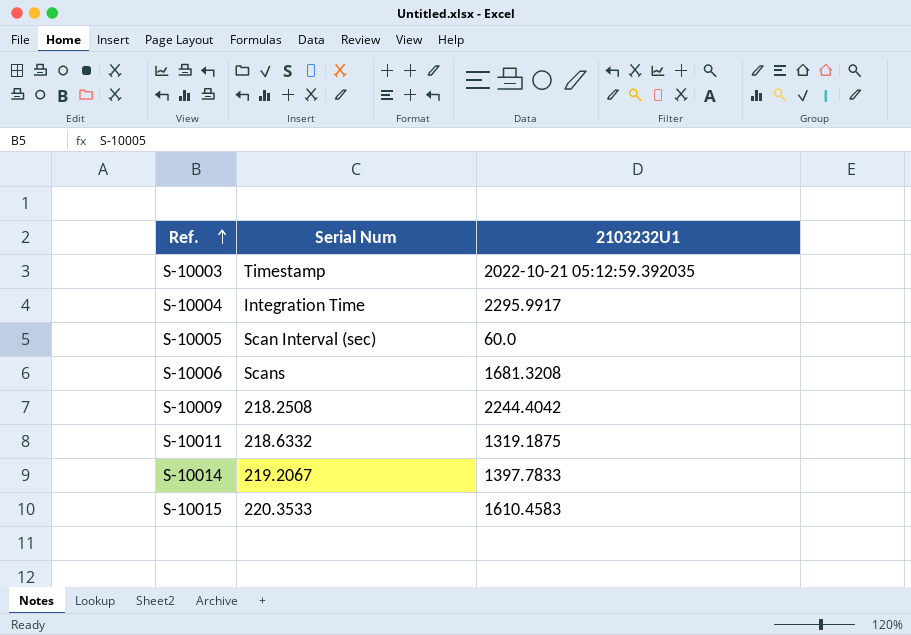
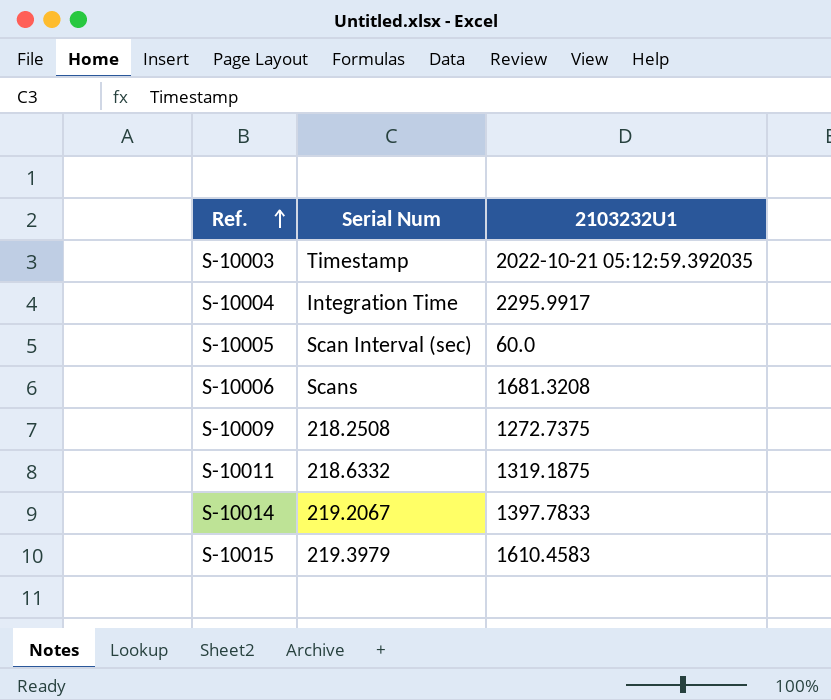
S-10009 | 2103232U1: 2244.4042 -> 1272.7375
S-10015 | Serial Num: 220.3533 -> 219.3979

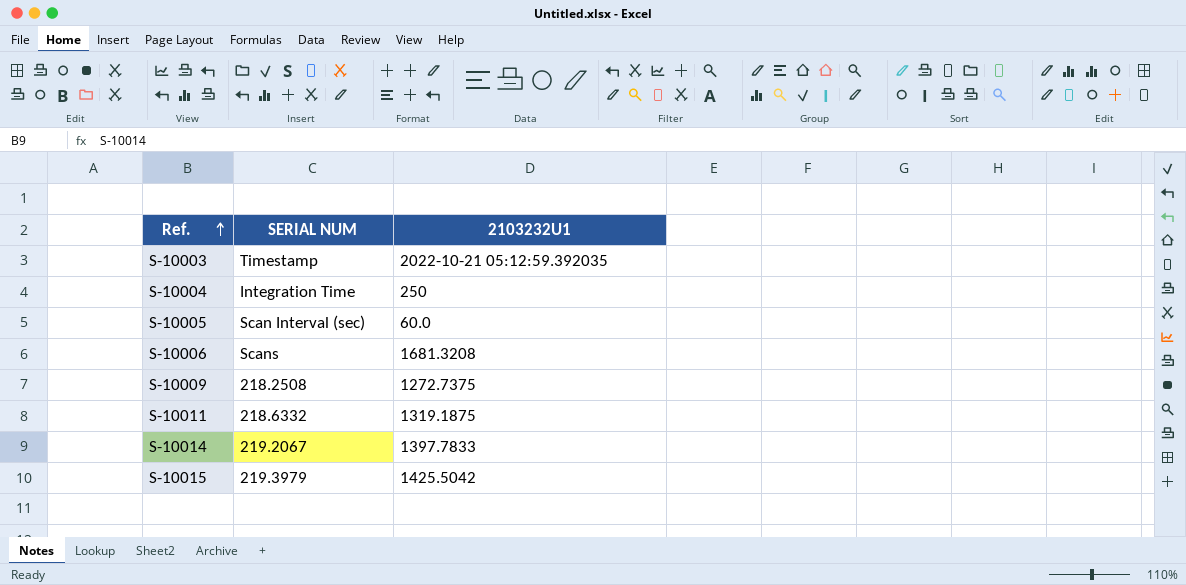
column name: Serial Num -> SERIAL NUM
S-10004 | 2103232U1: 2295.9917 -> 250
S-10015 | 2103232U1: 1610.4583 -> 1425.5042

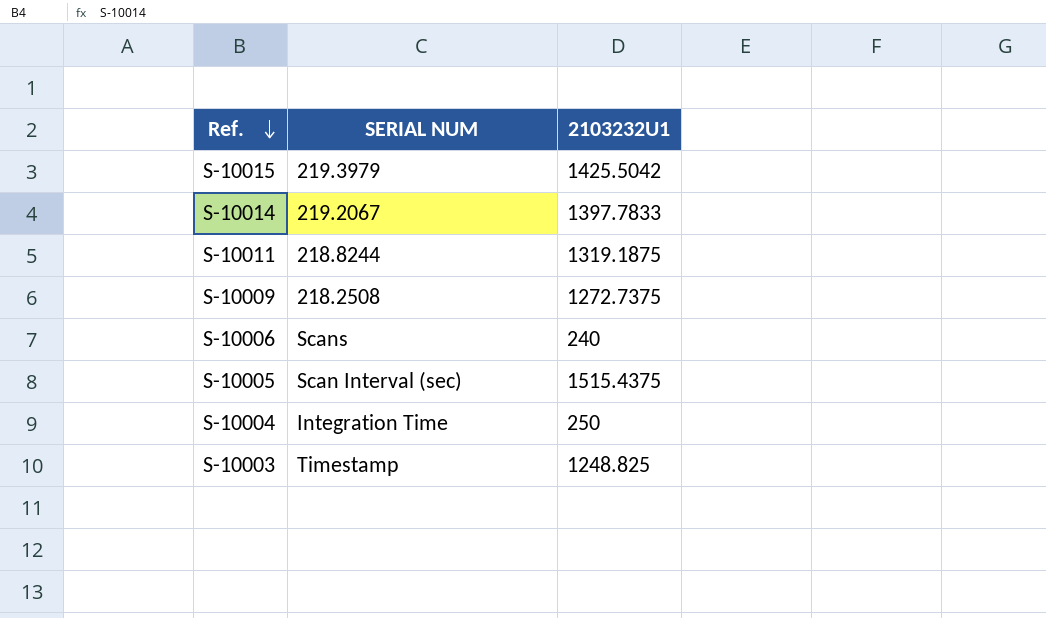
row order: Ref. ascending -> Ref. descending
S-10011 | SERIAL NUM: 218.6332 -> 218.8244
S-10006 | 2103232U1: 1681.3208 -> 240
S-10005 | 2103232U1: 60.0 -> 1515.4375
S-10003 | 2103232U1: 2022-10-21 05:12:59.392035 -> 1248.825

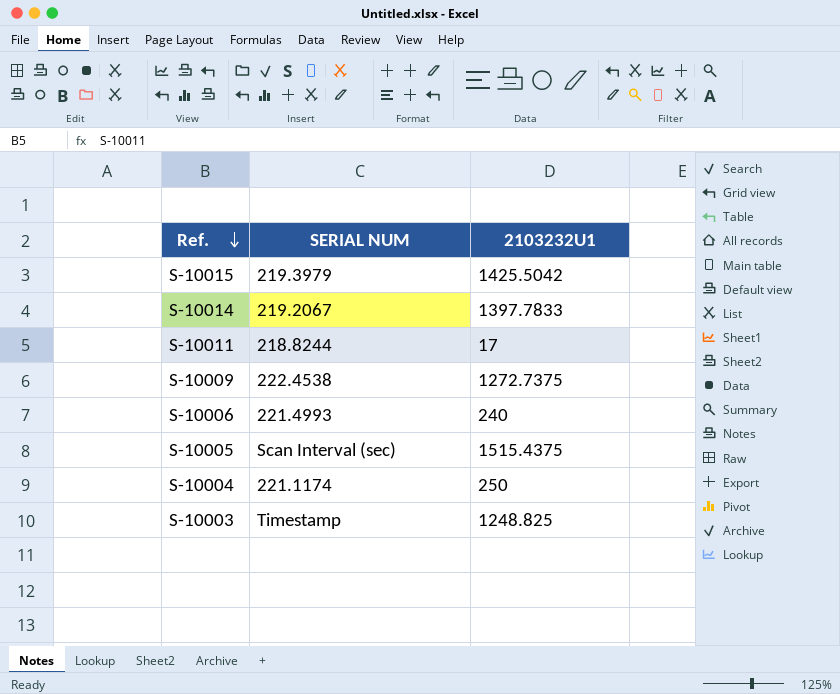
S-10011 | 2103232U1: 1319.1875 -> 17
S-10009 | SERIAL NUM: 218.2508 -> 222.4538
S-10006 | SERIAL NUM: Scans -> 221.4993
S-10004 | SERIAL NUM: Integration Time -> 221.1174

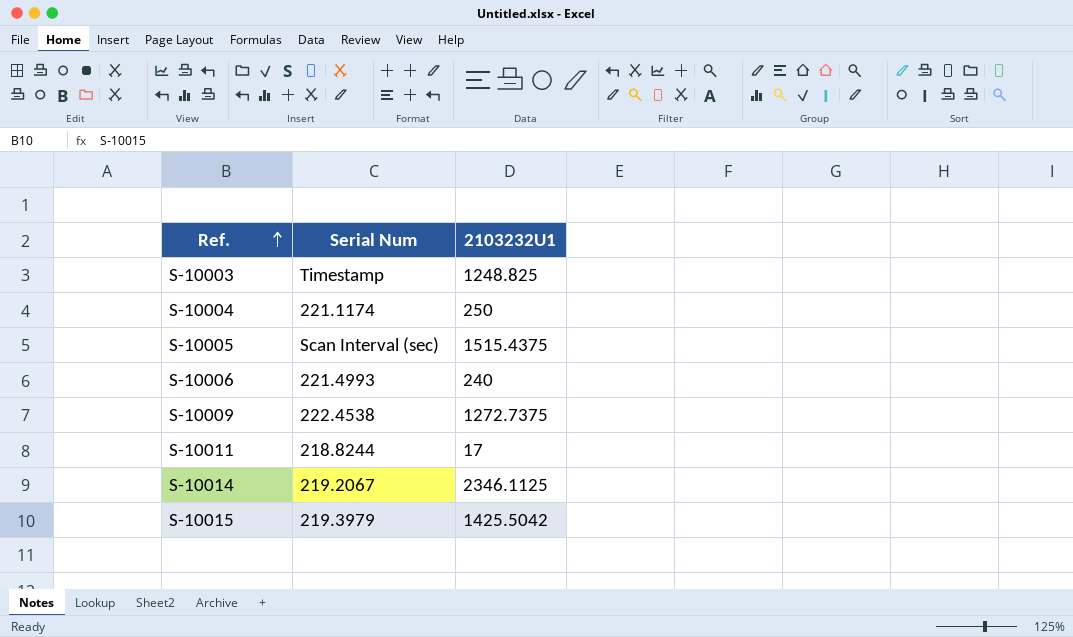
row order: Ref. descending -> Ref. ascending
column name: SERIAL NUM -> Serial Num
S-10014 | 2103232U1: 1397.7833 -> 2346.1125

